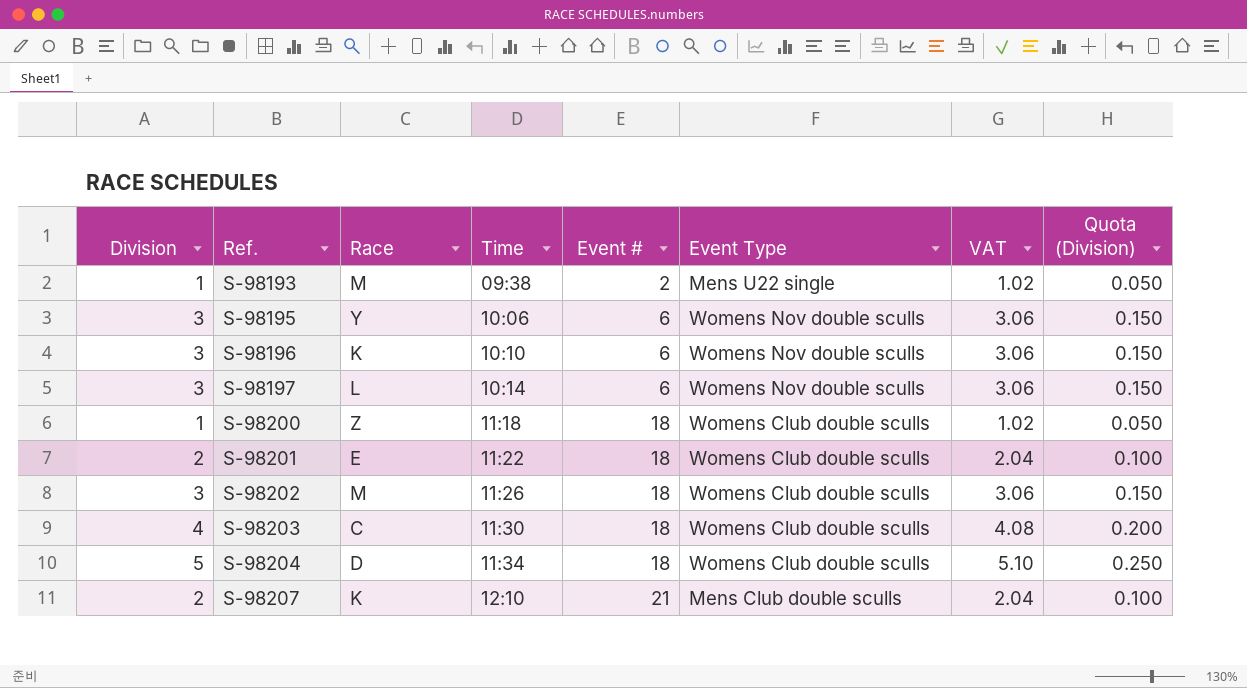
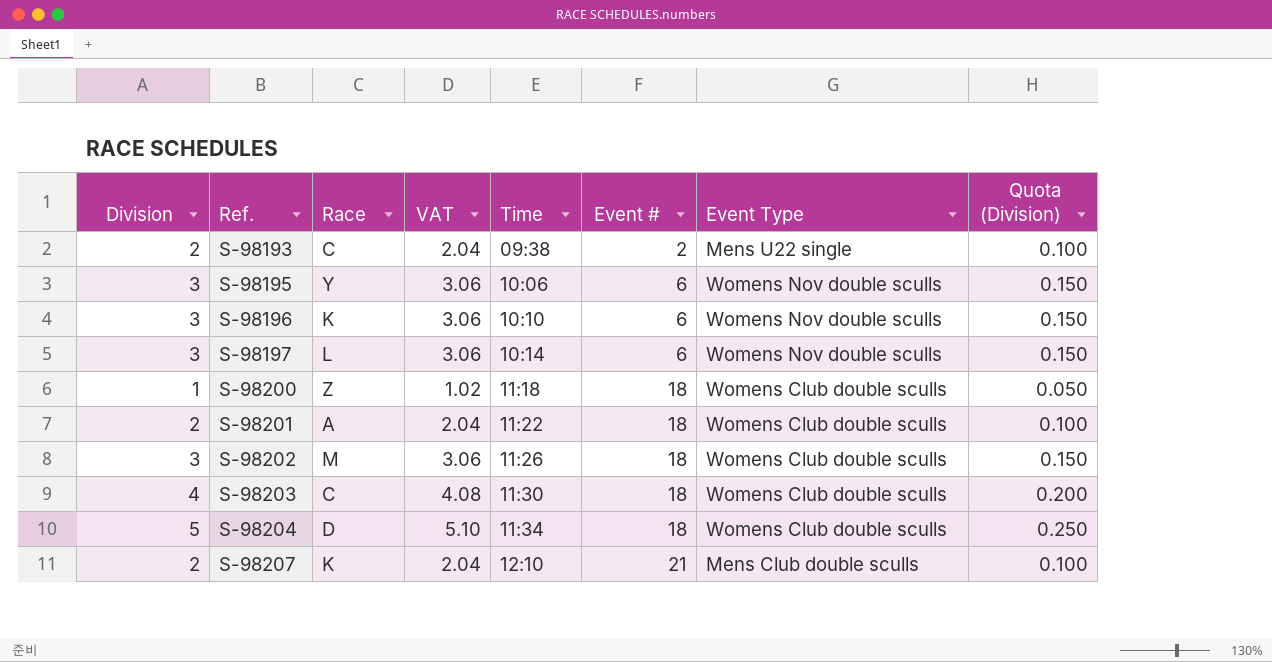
column VAT | position: 7 -> 4
S-98193 | Division: 1 -> 2
S-98193 | Race: M -> C
S-98193 | VAT: 1.02 -> 2.04
S-98193 | Quota (Division): 0.050 -> 0.100
S-98201 | Race: E -> A

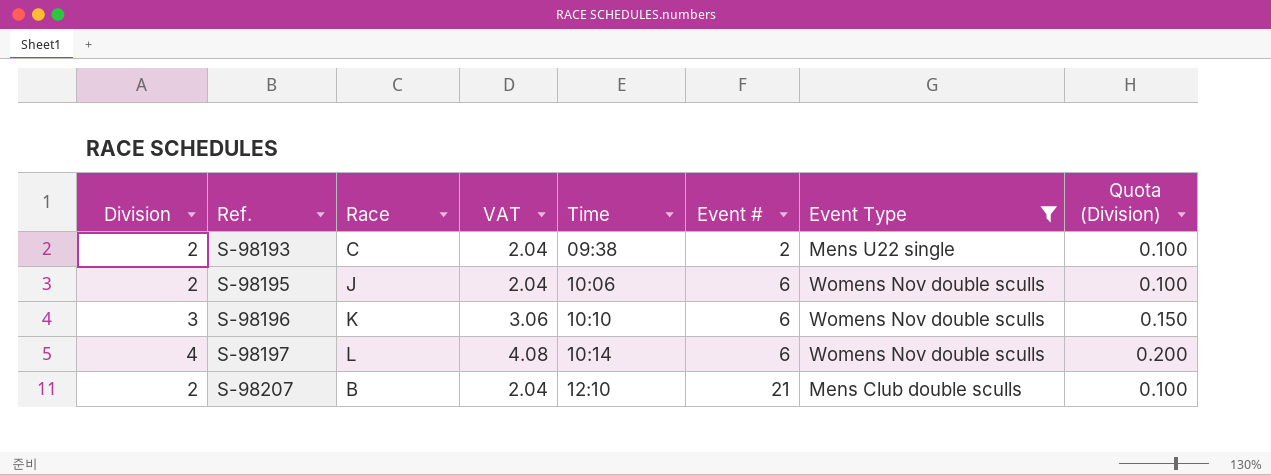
filter: none -> Event Type != Womens Club double sculls
S-98195 | Division: 3 -> 2
S-98195 | Race: Y -> J
S-98195 | VAT: 3.06 -> 2.04
S-98195 | Quota (Division): 0.150 -> 0.100
S-98197 | Division: 3 -> 4
S-98197 | VAT: 3.06 -> 4.08
S-98197 | Quota (Division): 0.150 -> 0.200
S-98207 | Race: K -> B

